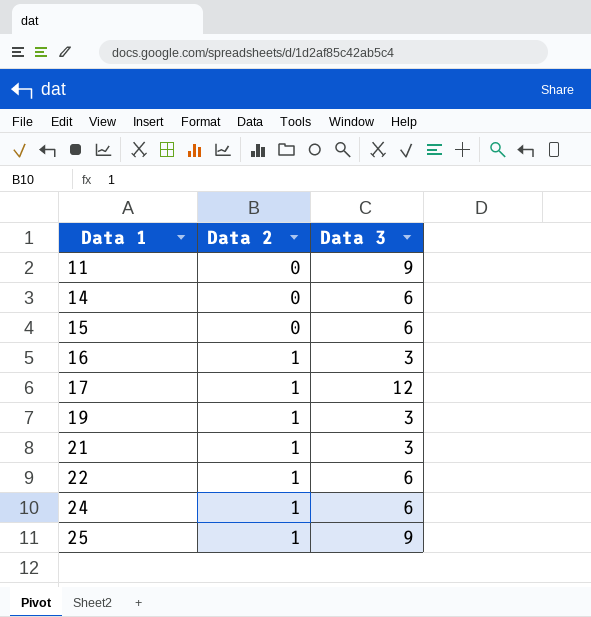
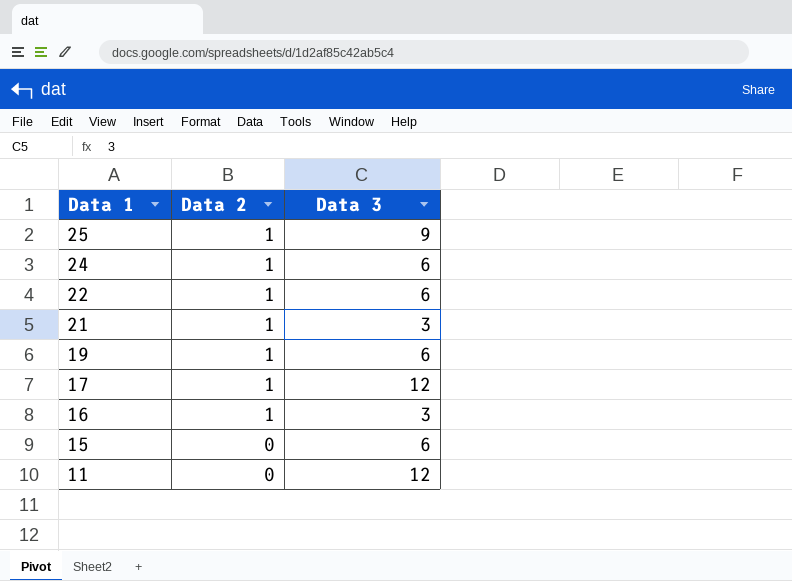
row order: Data 1 ascending -> Data 1 descending
row 14: 0 | 6 -> none
19 | Data 3: 3 -> 6
11 | Data 3: 9 -> 12

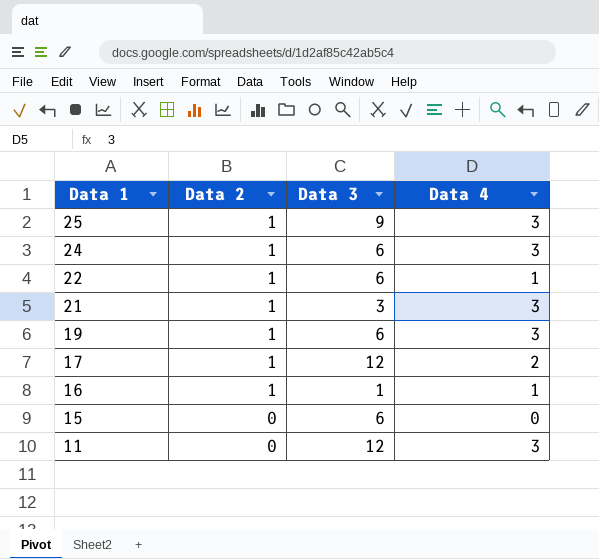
column Data 4 | position: none -> 4
16 | Data 3: 3 -> 1

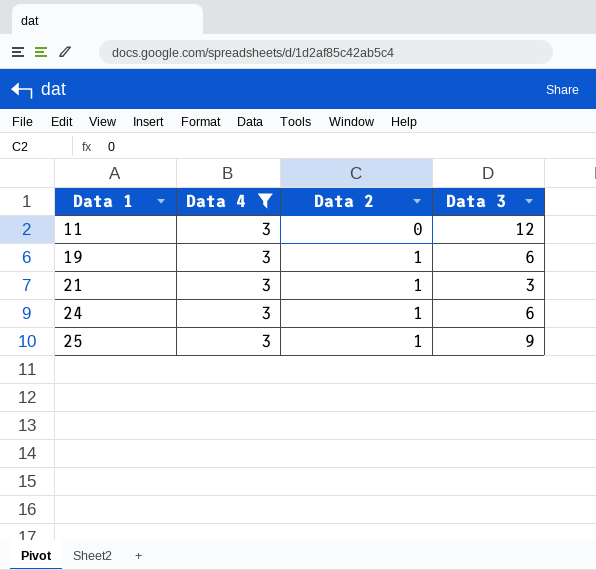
filter: none -> Data 4 = 3
row order: Data 1 descending -> Data 1 ascending
column Data 4 | position: 4 -> 2

